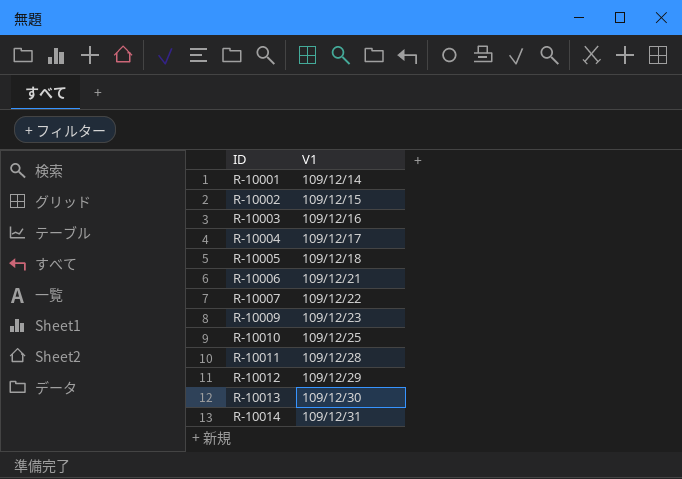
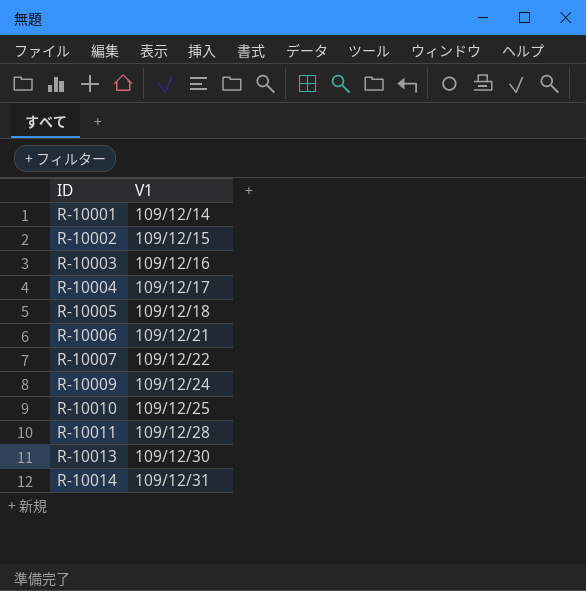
row R-10012: 109/12/29 -> none
R-10009 | V1: 109/12/23 -> 109/12/24

